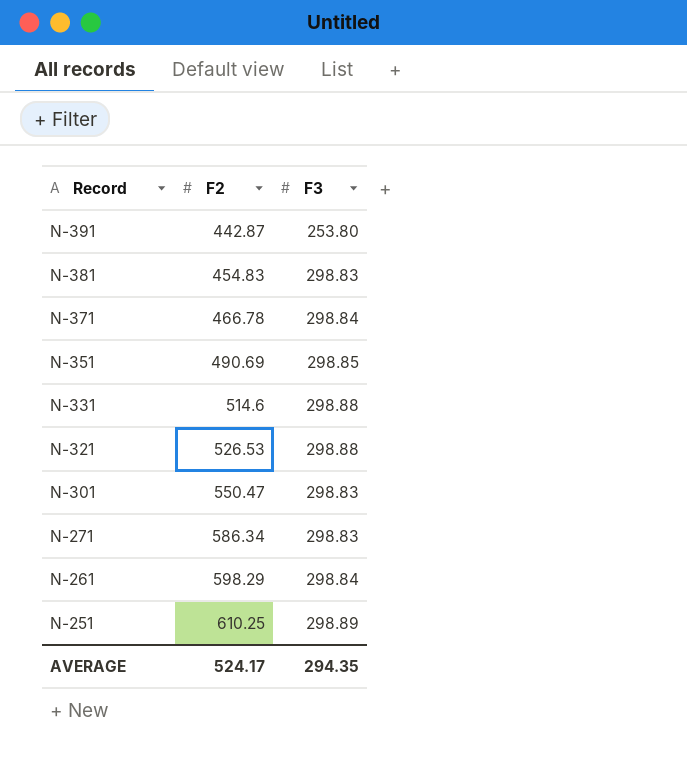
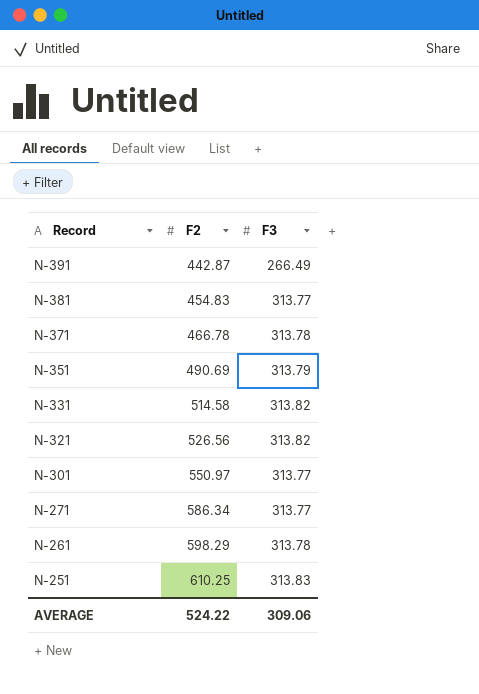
N-391 | F3: 253.80 -> 266.49
N-381 | F3: 298.83 -> 313.77
N-371 | F3: 298.84 -> 313.78
N-351 | F3: 298.85 -> 313.79
N-331 | F2: 514.6 -> 514.58
N-331 | F3: 298.88 -> 313.82
N-321 | F2: 526.53 -> 526.56
N-321 | F3: 298.88 -> 313.82
N-301 | F2: 550.47 -> 550.97
N-301 | F3: 298.83 -> 313.77
N-271 | F3: 298.83 -> 313.77
N-261 | F3: 298.84 -> 313.78
N-251 | F3: 298.89 -> 313.83
AVERAGE | F2: 524.17 -> 524.22
AVERAGE | F3: 294.35 -> 309.06

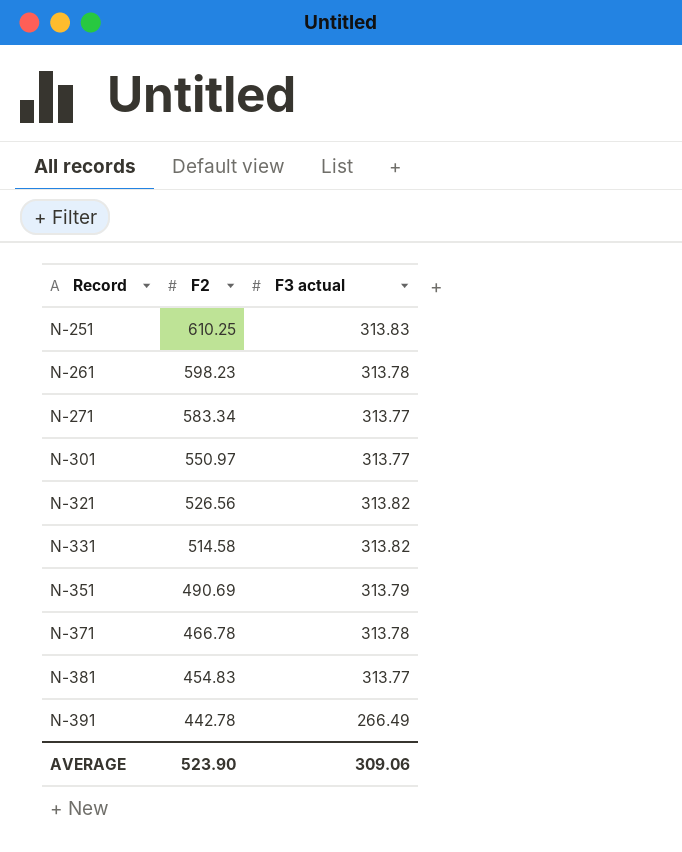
row order: Record descending -> Record ascending
column name: F3 -> F3 actual
N-261 | F2: 598.29 -> 598.23
N-271 | F2: 586.34 -> 583.34
N-391 | F2: 442.87 -> 442.78
AVERAGE | F2: 524.22 -> 523.90

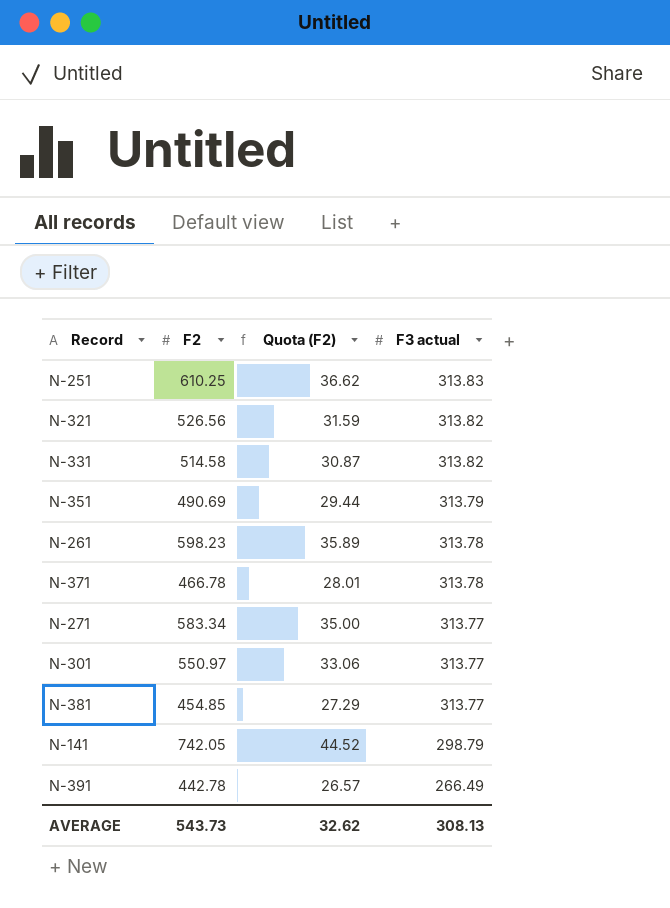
row order: Record ascending -> F3 actual descending
column Quota (F2) | formula: none -> [F2] * 0.06
N-381 | F2: 454.83 -> 454.85
row N-141: none -> 742.05 | 44.52 | 298.79
AVERAGE | F2: 523.90 -> 543.73
AVERAGE | F3 actual: 309.06 -> 308.13

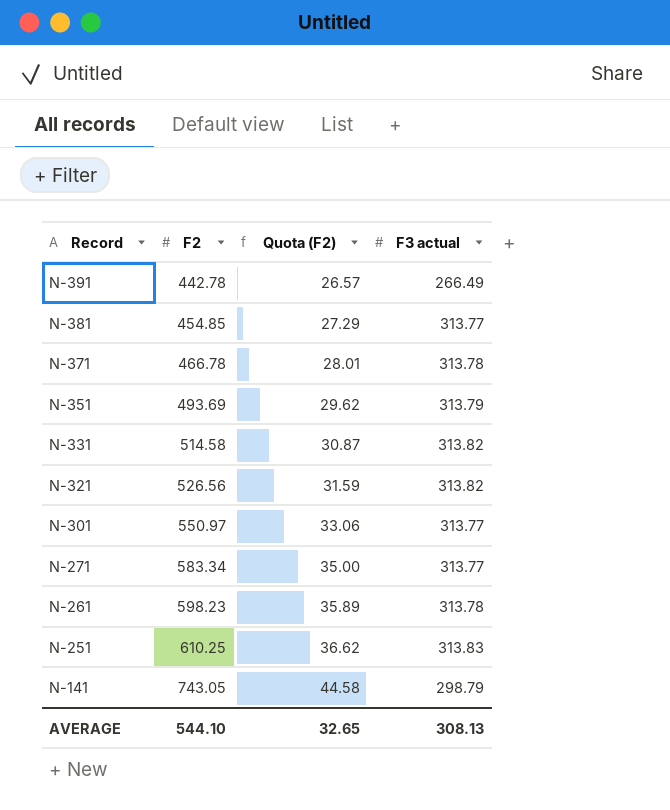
row order: F3 actual descending -> Record descending
N-351 | F2: 490.69 -> 493.69
N-351 | Quota (F2): 29.44 -> 29.62
N-141 | F2: 742.05 -> 743.05
N-141 | Quota (F2): 44.52 -> 44.58
AVERAGE | F2: 543.73 -> 544.10
AVERAGE | Quota (F2): 32.62 -> 32.65

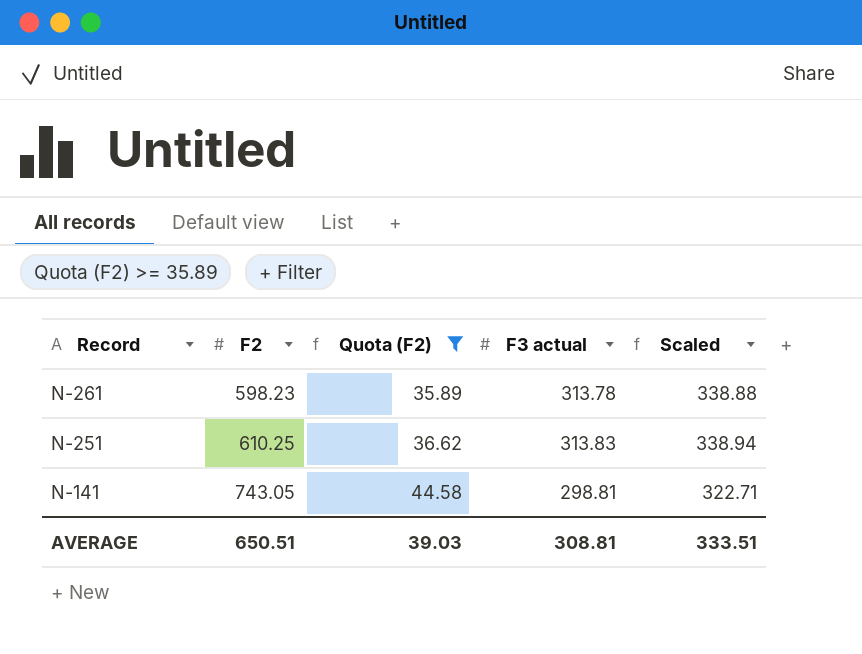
filter: none -> Quota (F2) >= 35.89
column Scaled | formula: none -> [F3 actual] * 1.08
N-141 | F3 actual: 298.79 -> 298.81
AVERAGE | F2: 544.10 -> 650.51
AVERAGE | Quota (F2): 32.65 -> 39.03
AVERAGE | F3 actual: 308.13 -> 308.81

